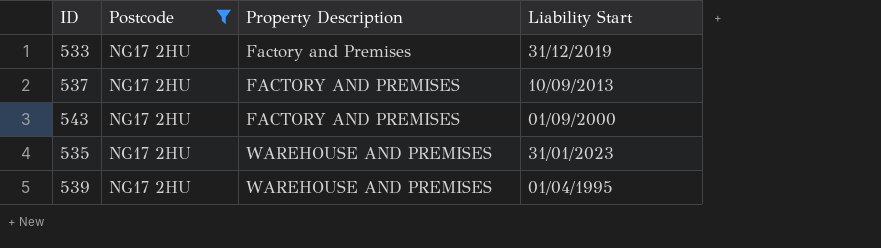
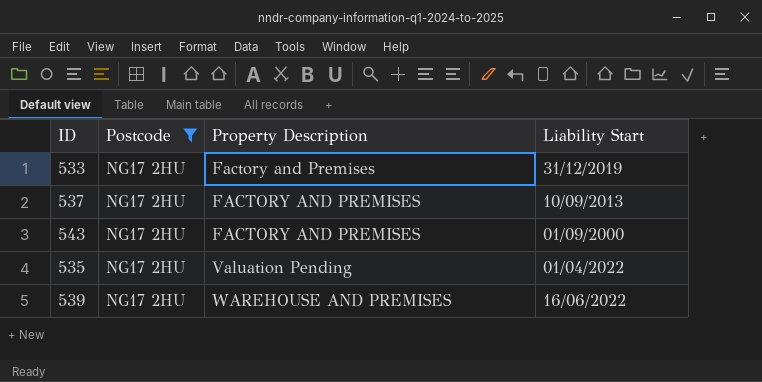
535 | Property Description: WAREHOUSE AND PREMISES -> Valuation Pending
535 | Liability Start: 31/01/2023 -> 01/04/2022
539 | Liability Start: 01/04/1995 -> 16/06/2022

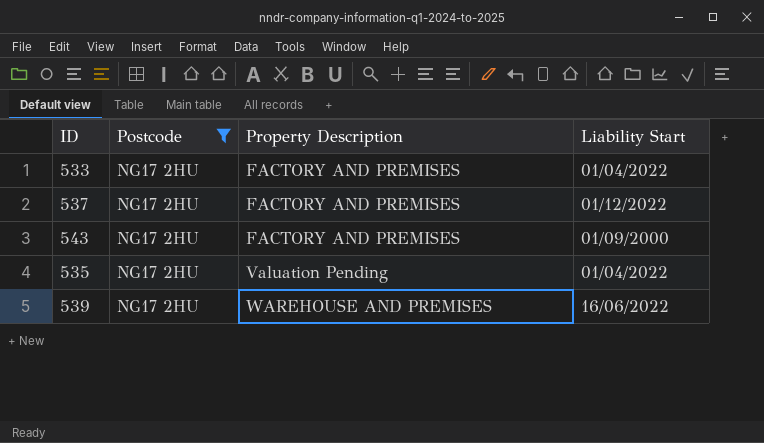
533 | Property Description: Factory and Premises -> FACTORY AND PREMISES
533 | Liability Start: 31/12/2019 -> 01/04/2022
537 | Liability Start: 10/09/2013 -> 01/12/2022

